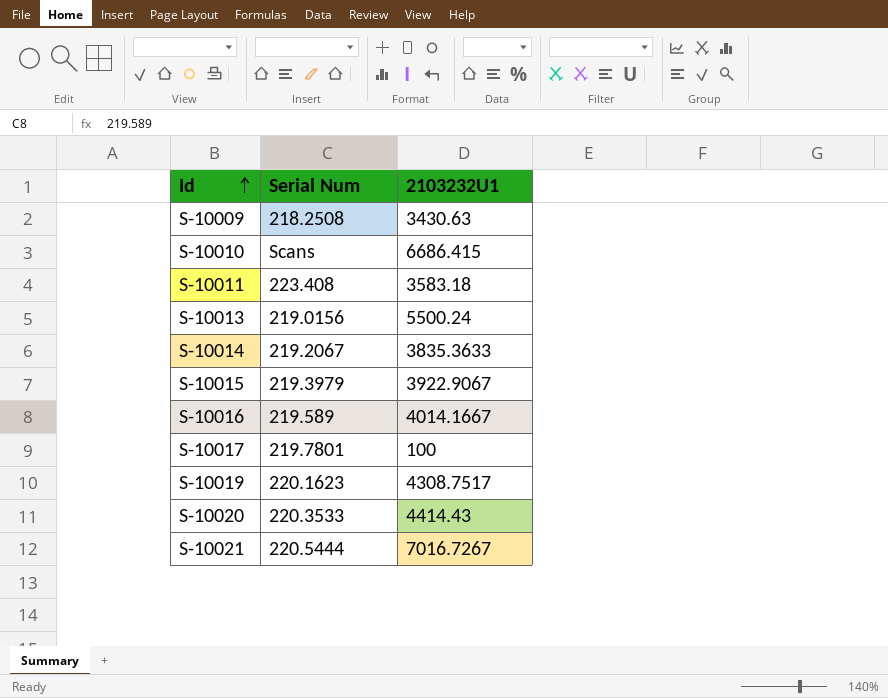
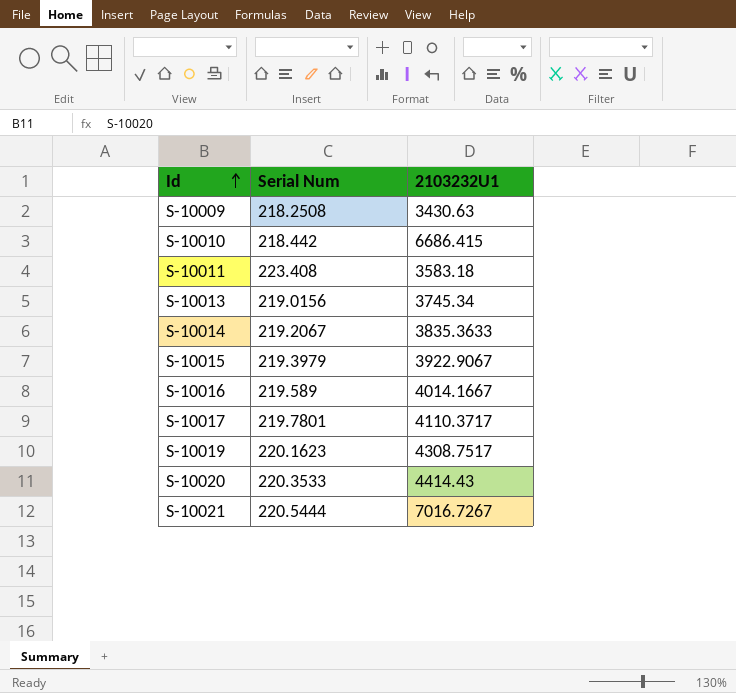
S-10010 | Serial Num: Scans -> 218.442
S-10013 | 2103232U1: 5500.24 -> 3745.34
S-10017 | 2103232U1: 100 -> 4110.3717

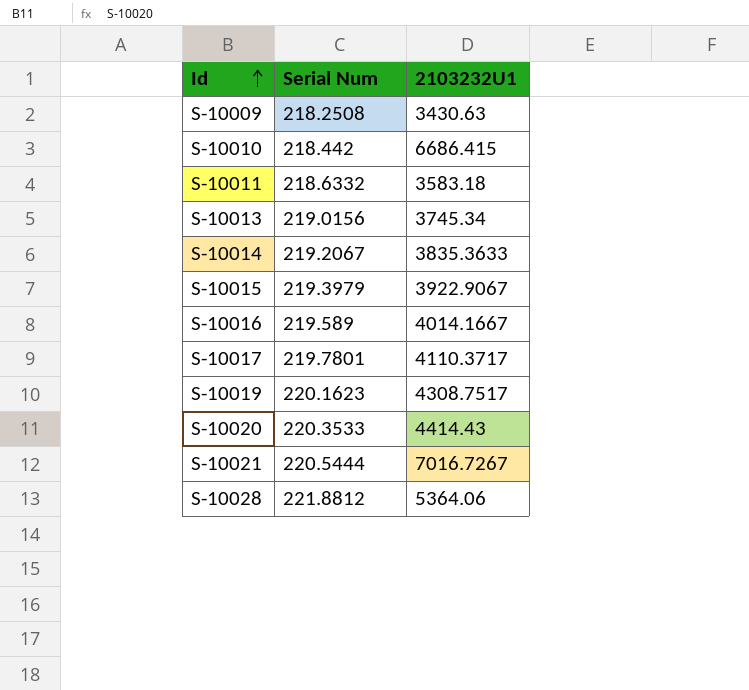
S-10011 | Serial Num: 223.408 -> 218.6332
row S-10028: none -> 221.8812 | 5364.06

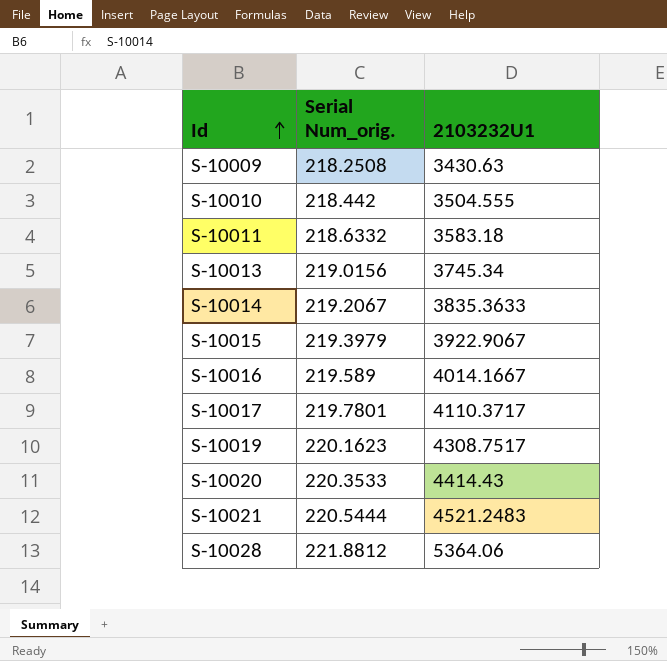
column name: Serial Num -> Serial Num_orig.
S-10010 | 2103232U1: 6686.415 -> 3504.555
S-10021 | 2103232U1: 7016.7267 -> 4521.2483

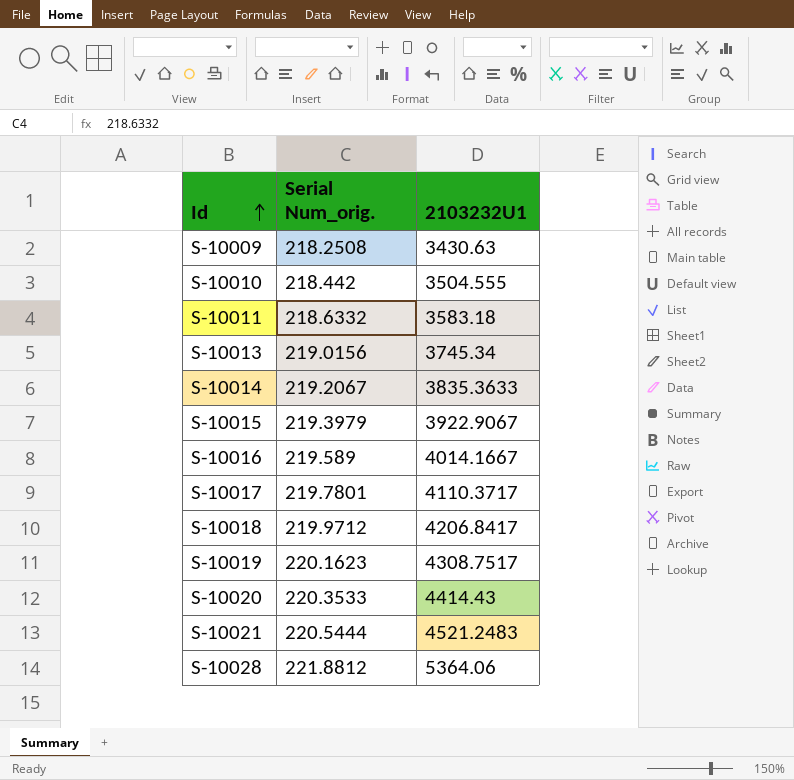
row S-10018: none -> 219.9712 | 4206.8417

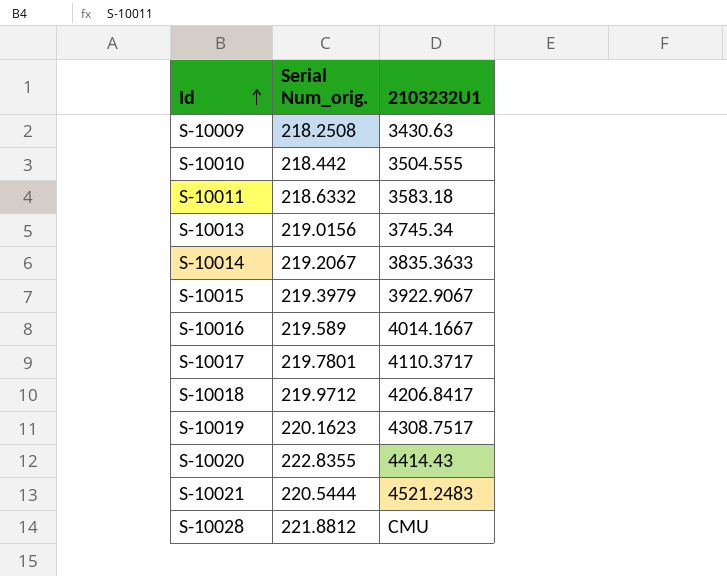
S-10020 | Serial Num_orig.: 220.3533 -> 222.8355
S-10028 | 2103232U1: 5364.06 -> CMU

